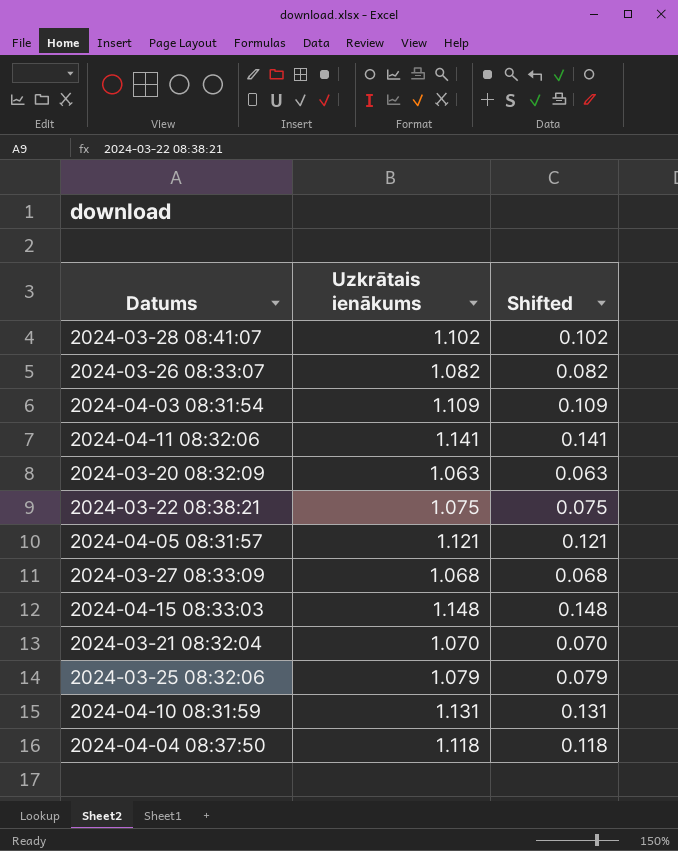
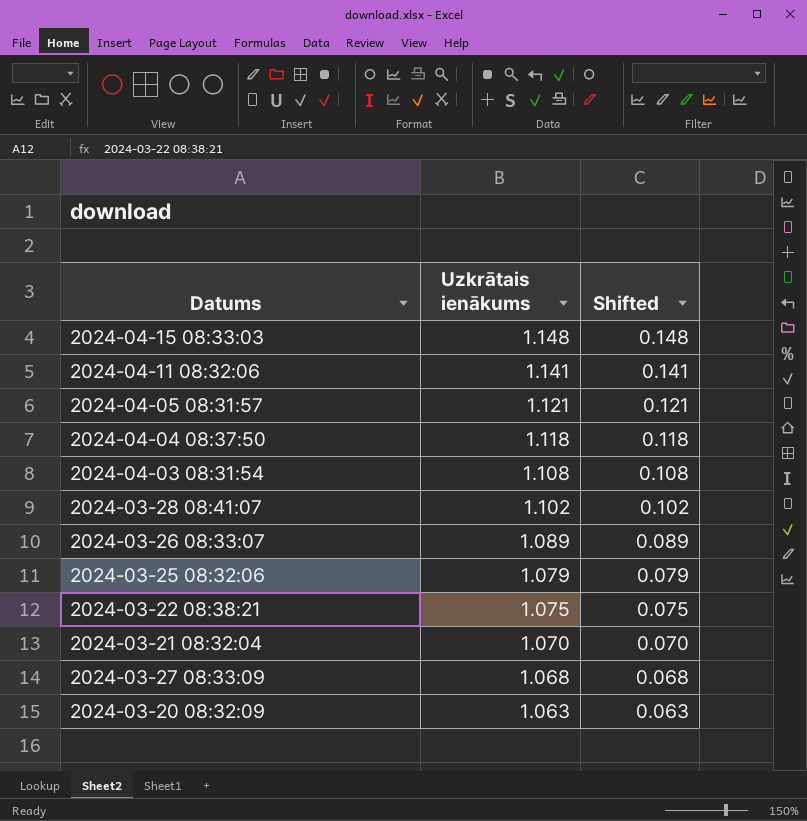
row order: none -> Uzkrātais ienākums descending
row 2024-04-10 08:31:59: 1.131 | 0.131 -> none
2024-04-03 08:31:54 | Uzkrātais ienākums: 1.109 -> 1.108
2024-04-03 08:31:54 | Shifted: 0.109 -> 0.108
2024-03-26 08:33:07 | Uzkrātais ienākums: 1.082 -> 1.089
2024-03-26 08:33:07 | Shifted: 0.082 -> 0.089

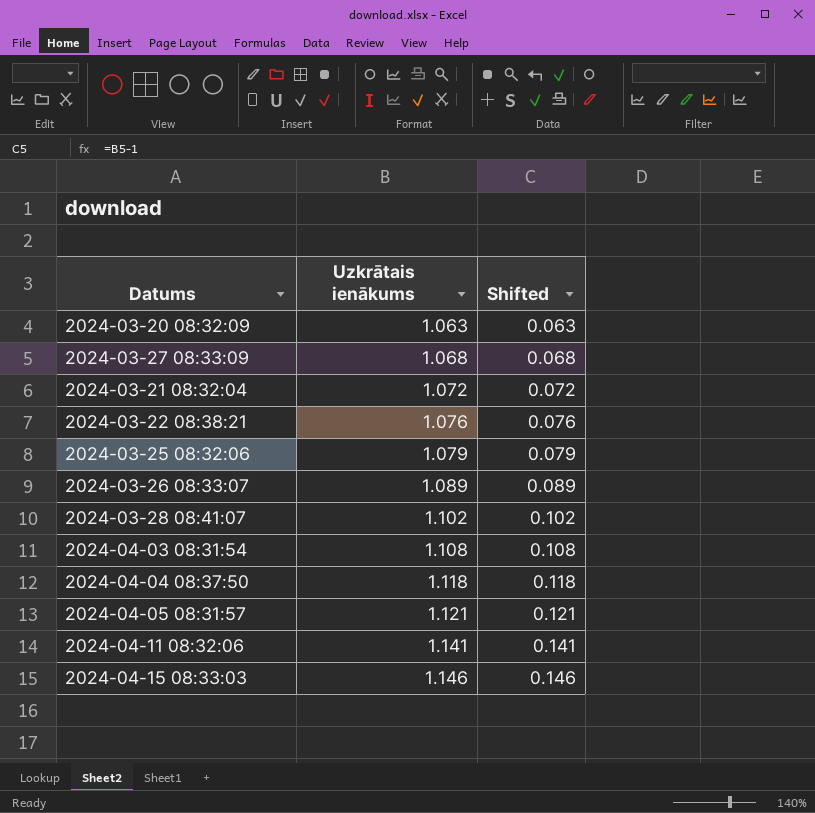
row order: Uzkrātais ienākums descending -> Uzkrātais ienākums ascending
2024-03-21 08:32:04 | Uzkrātais ienākums: 1.070 -> 1.072
2024-03-21 08:32:04 | Shifted: 0.070 -> 0.072
2024-03-22 08:38:21 | Uzkrātais ienākums: 1.075 -> 1.076
2024-03-22 08:38:21 | Shifted: 0.075 -> 0.076
2024-04-15 08:33:03 | Uzkrātais ienākums: 1.148 -> 1.146
2024-04-15 08:33:03 | Shifted: 0.148 -> 0.146

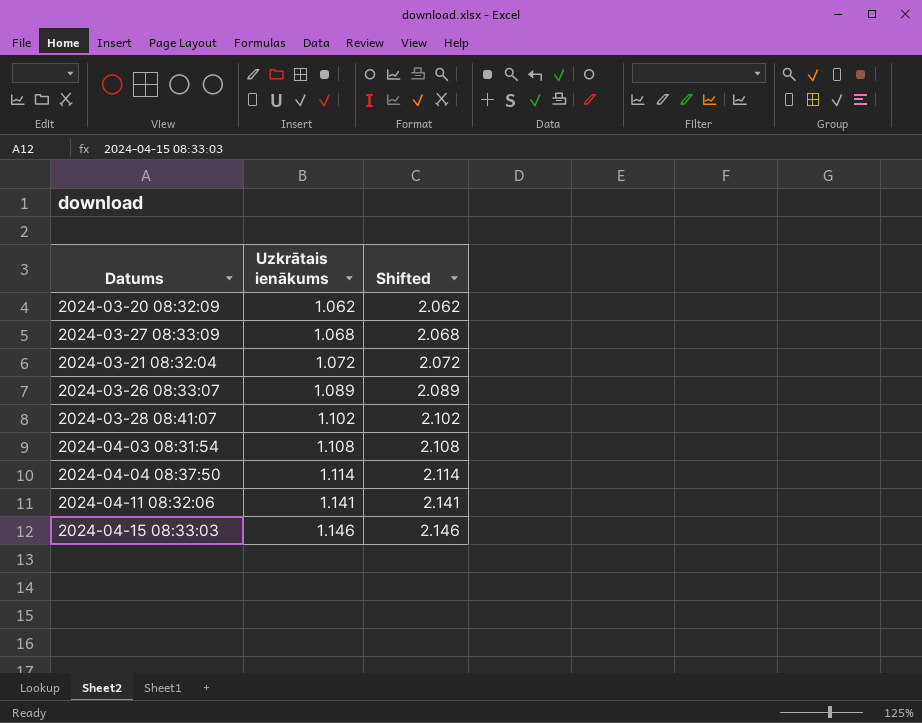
column Shifted | formula: [Uzkrātais ienākums] - 1 -> [Uzkrātais ienākums] + 1
row 2024-03-22 08:38:21: 1.076 | 0.076 -> none
row 2024-03-25 08:32:06: 1.079 | 0.079 -> none
row 2024-04-05 08:31:57: 1.121 | 0.121 -> none
2024-03-20 08:32:09 | Uzkrātais ienākums: 1.063 -> 1.062
2024-04-04 08:37:50 | Uzkrātais ienākums: 1.118 -> 1.114

